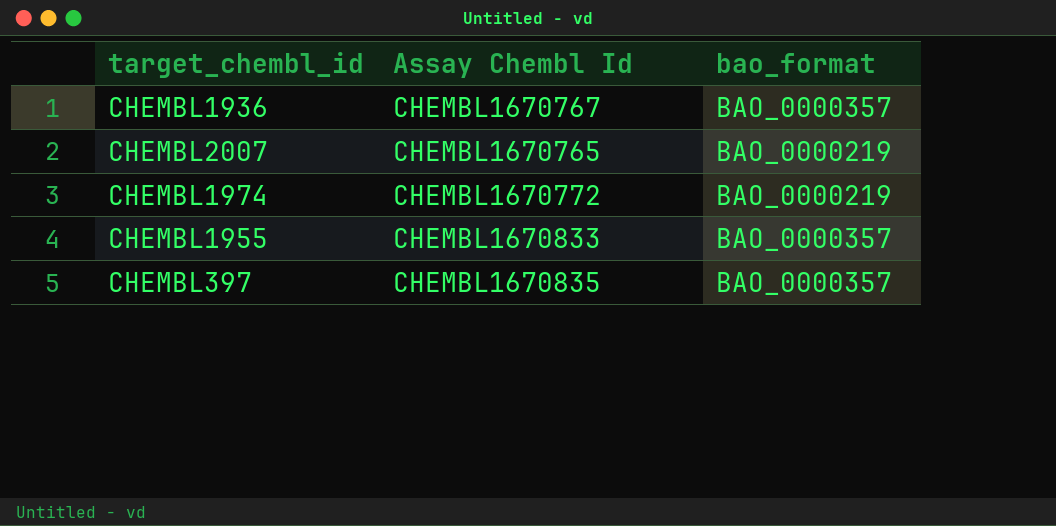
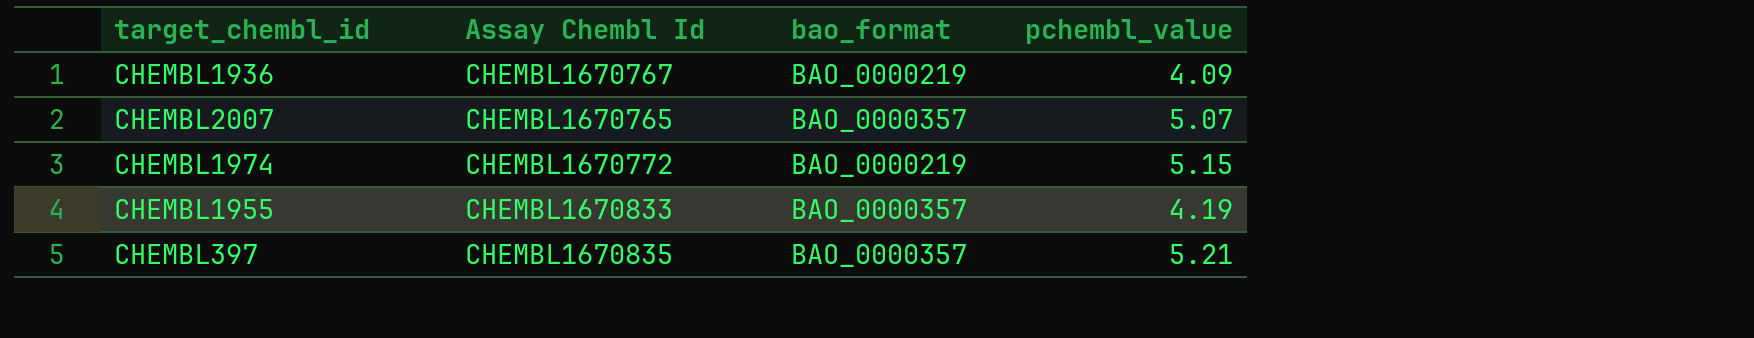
column pchembl_value | position: none -> 4
CHEMBL1936 | bao_format: BAO_0000357 -> BAO_0000219
CHEMBL2007 | bao_format: BAO_0000219 -> BAO_0000357

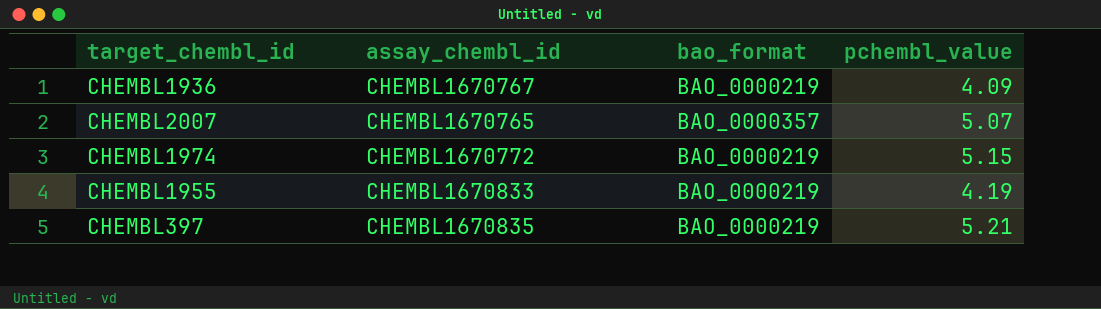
column name: Assay Chembl Id -> assay_chembl_id
CHEMBL1955 | bao_format: BAO_0000357 -> BAO_0000219
CHEMBL397 | bao_format: BAO_0000357 -> BAO_0000219

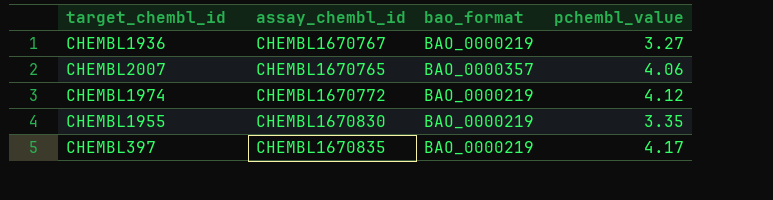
CHEMBL1936 | pchembl_value: 4.09 -> 3.27
CHEMBL2007 | pchembl_value: 5.07 -> 4.06
CHEMBL1974 | pchembl_value: 5.15 -> 4.12
CHEMBL1955 | assay_chembl_id: CHEMBL1670833 -> CHEMBL1670830
CHEMBL1955 | pchembl_value: 4.19 -> 3.35
CHEMBL397 | pchembl_value: 5.21 -> 4.17

